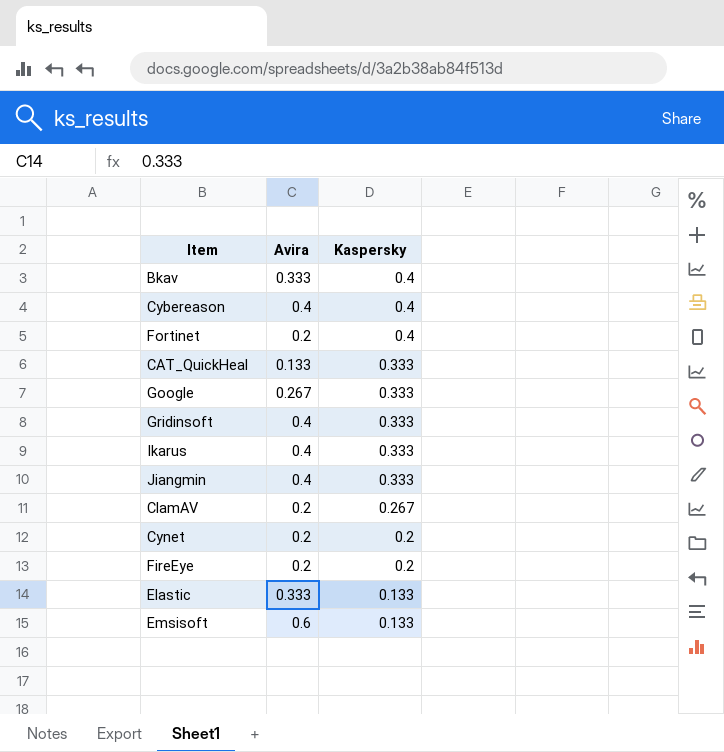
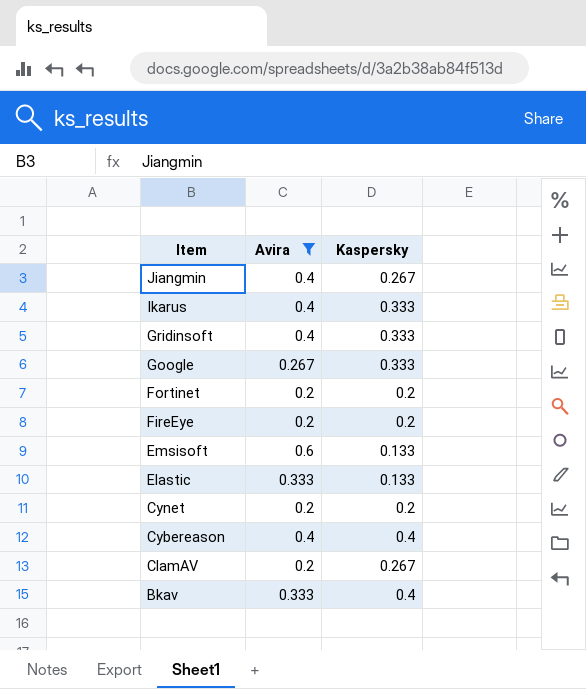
filter: none -> Avira != 0.133
row order: Kaspersky descending -> Item descending
Jiangmin | Kaspersky: 0.333 -> 0.267
Fortinet | Kaspersky: 0.4 -> 0.2

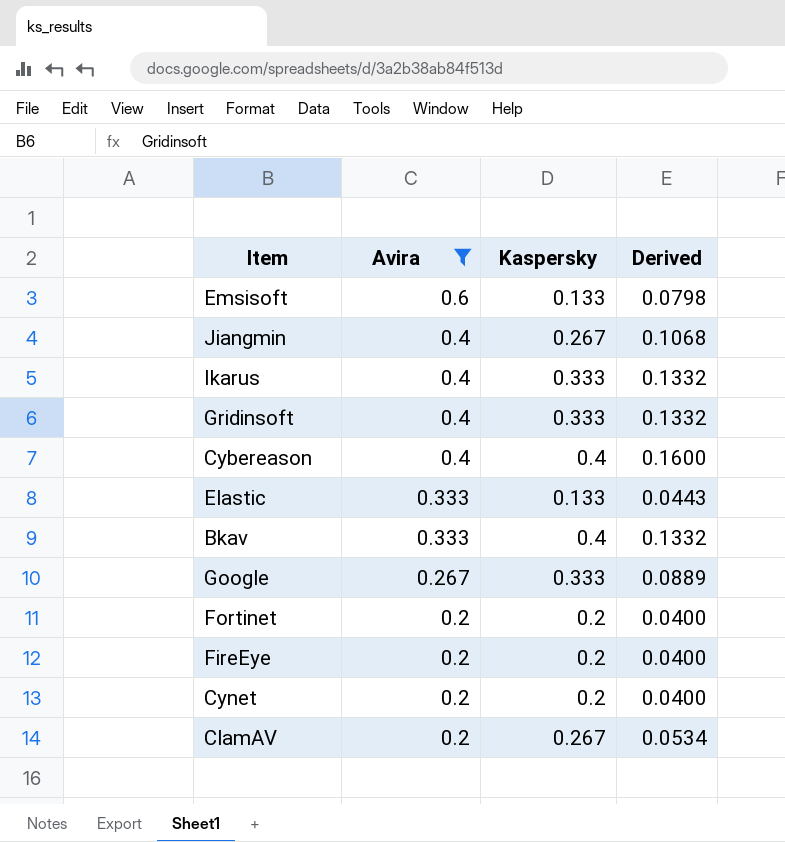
row order: Item descending -> Avira descending
column Derived | formula: none -> [Avira] * [Kaspersky]

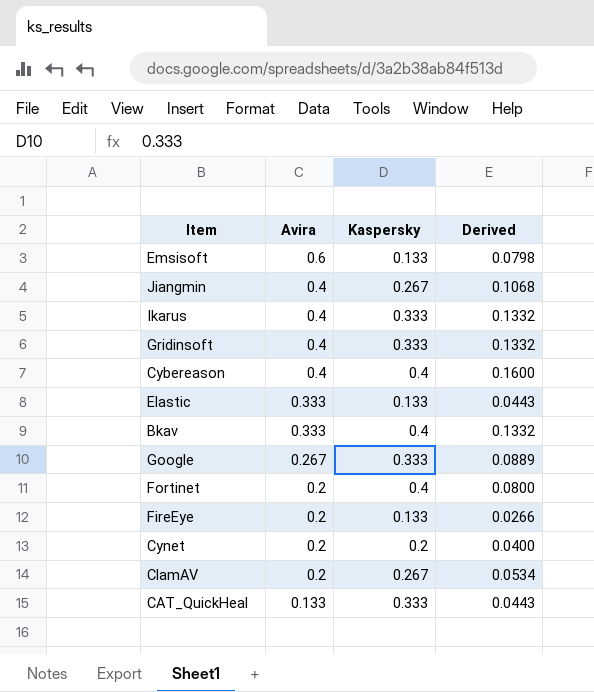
filter: Avira != 0.133 -> none
Fortinet | Kaspersky: 0.2 -> 0.4
Fortinet | Derived: 0.0400 -> 0.0800
FireEye | Kaspersky: 0.2 -> 0.133
FireEye | Derived: 0.0400 -> 0.0266

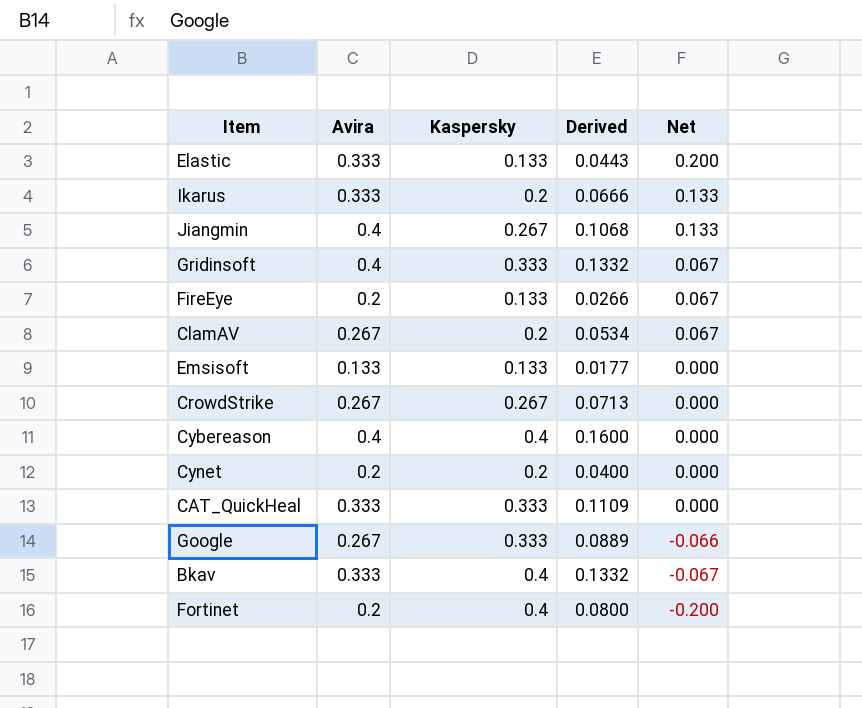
row order: Avira descending -> Net descending
column Net | formula: none -> [Avira] - [Kaspersky]
Ikarus | Avira: 0.4 -> 0.333
Ikarus | Kaspersky: 0.333 -> 0.2
Ikarus | Derived: 0.1332 -> 0.0666
ClamAV | Avira: 0.2 -> 0.267
ClamAV | Kaspersky: 0.267 -> 0.2
Emsisoft | Avira: 0.6 -> 0.133
Emsisoft | Derived: 0.0798 -> 0.0177
row CrowdStrike: none -> 0.267 | 0.267 | 0.0713 | 0.000
CAT_QuickHeal | Avira: 0.133 -> 0.333
CAT_QuickHeal | Derived: 0.0443 -> 0.1109

